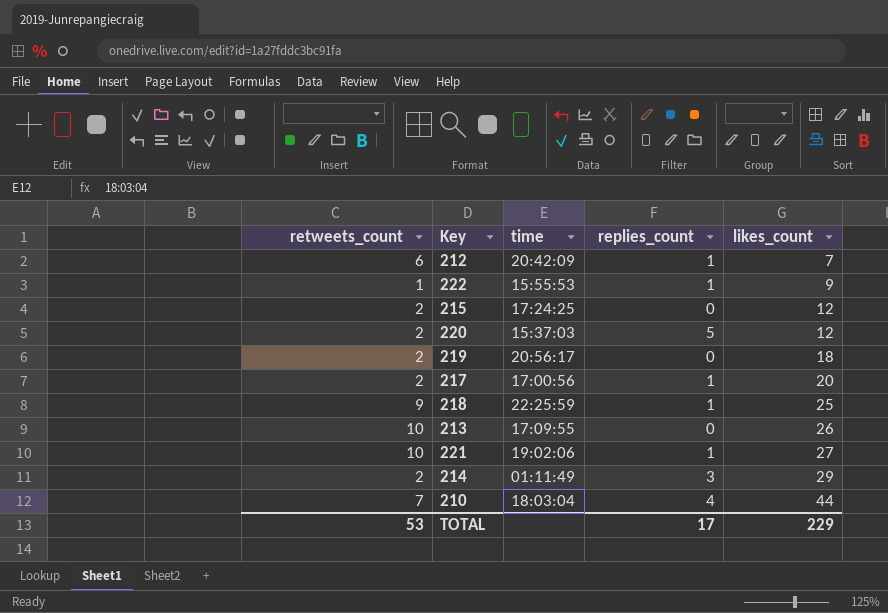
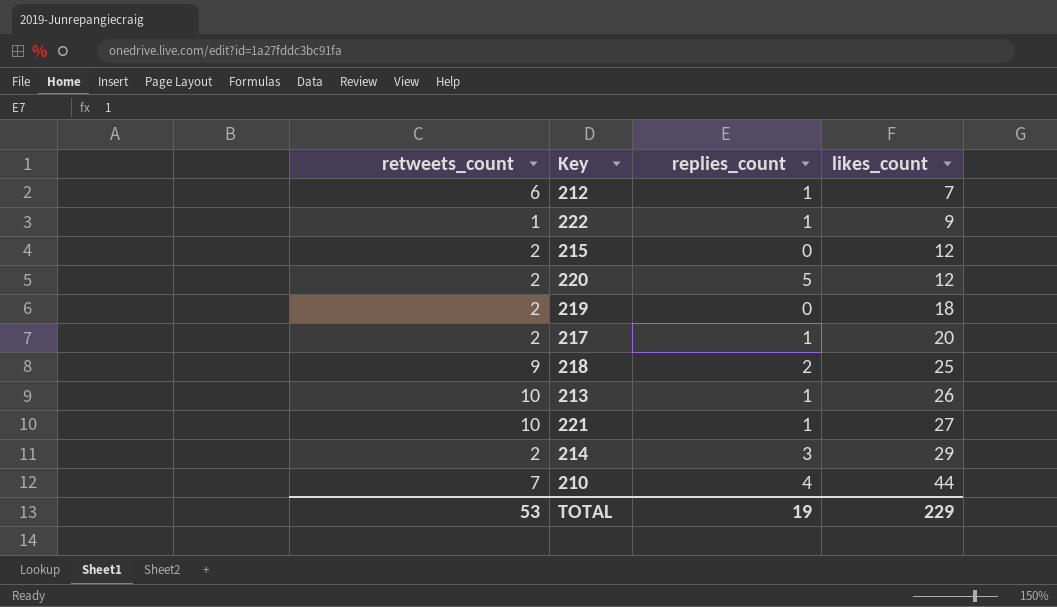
column time | position: 3 -> none
218 | replies_count: 1 -> 2
213 | replies_count: 0 -> 1
TOTAL | replies_count: 17 -> 19

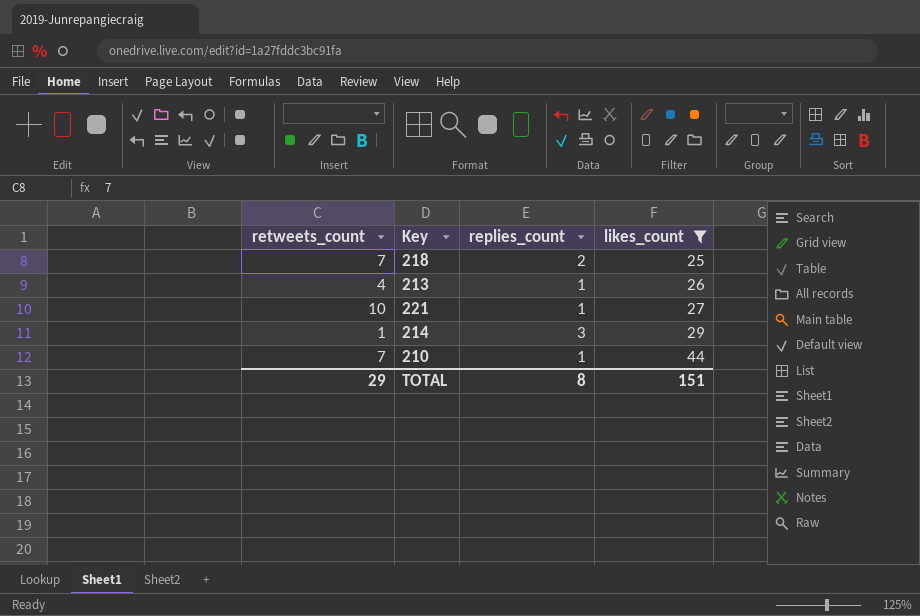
filter: none -> likes_count >= 25
218 | retweets_count: 9 -> 7
213 | retweets_count: 10 -> 4
214 | retweets_count: 2 -> 1
210 | replies_count: 4 -> 1
TOTAL | retweets_count: 53 -> 29
TOTAL | replies_count: 19 -> 8
TOTAL | likes_count: 229 -> 151

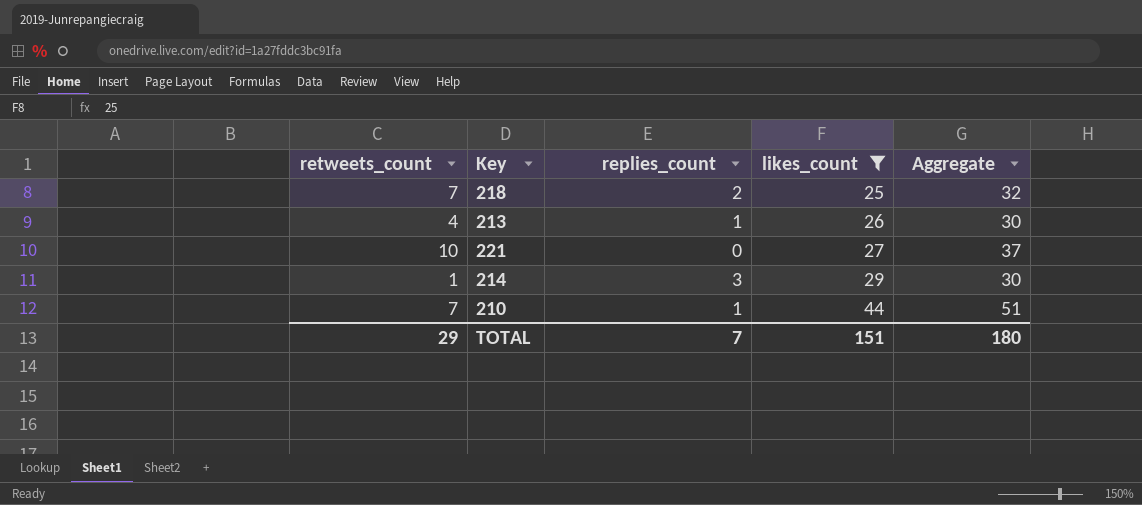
column Aggregate | formula: none -> [retweets_count] + [likes_count]
221 | replies_count: 1 -> 0
TOTAL | replies_count: 8 -> 7

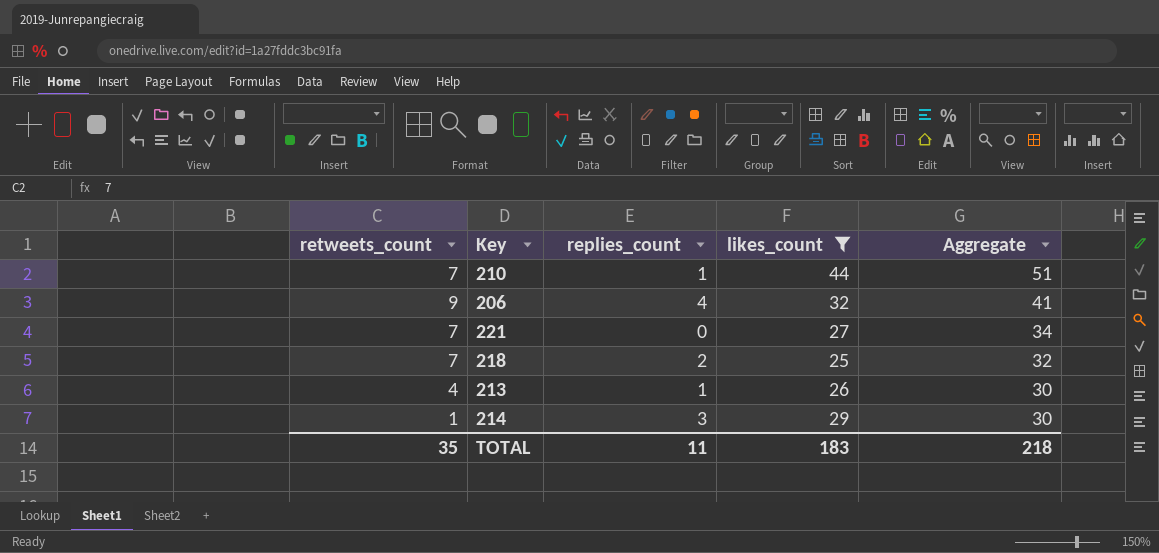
row order: likes_count ascending -> Aggregate descending
row 206: none -> 9 | 4 | 32 | 41
221 | retweets_count: 10 -> 7
221 | Aggregate: 37 -> 34
TOTAL | retweets_count: 29 -> 35
TOTAL | replies_count: 7 -> 11
TOTAL | likes_count: 151 -> 183
TOTAL | Aggregate: 180 -> 218

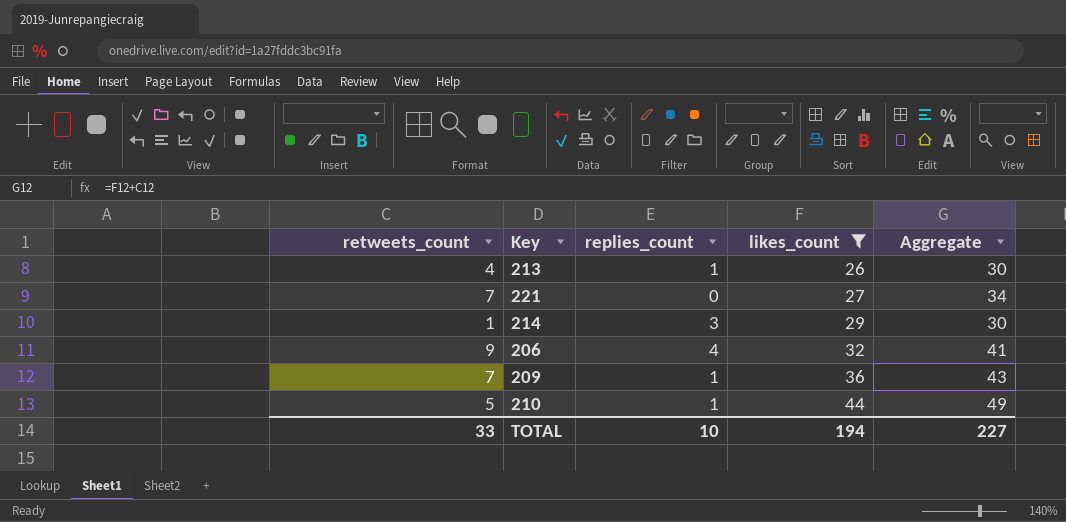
row order: Aggregate descending -> likes_count ascending
row 218: 7 | 2 | 25 | 32 -> none
row 209: none -> 7 | 1 | 36 | 43
210 | retweets_count: 7 -> 5
210 | Aggregate: 51 -> 49
TOTAL | retweets_count: 35 -> 33
TOTAL | replies_count: 11 -> 10
TOTAL | likes_count: 183 -> 194
TOTAL | Aggregate: 218 -> 227

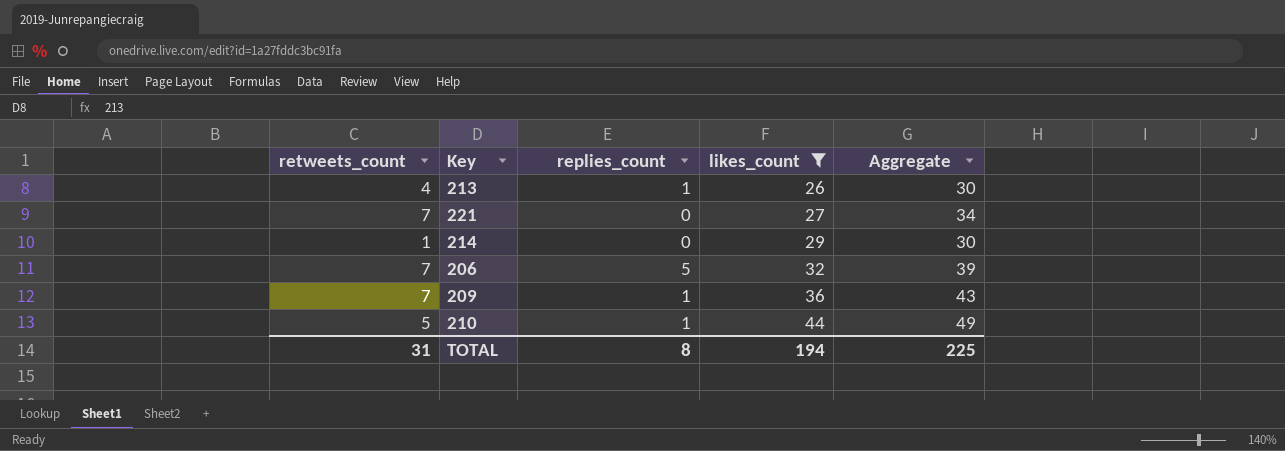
214 | replies_count: 3 -> 0
206 | retweets_count: 9 -> 7
206 | replies_count: 4 -> 5
206 | Aggregate: 41 -> 39
TOTAL | retweets_count: 33 -> 31
TOTAL | replies_count: 10 -> 8
TOTAL | Aggregate: 227 -> 225

